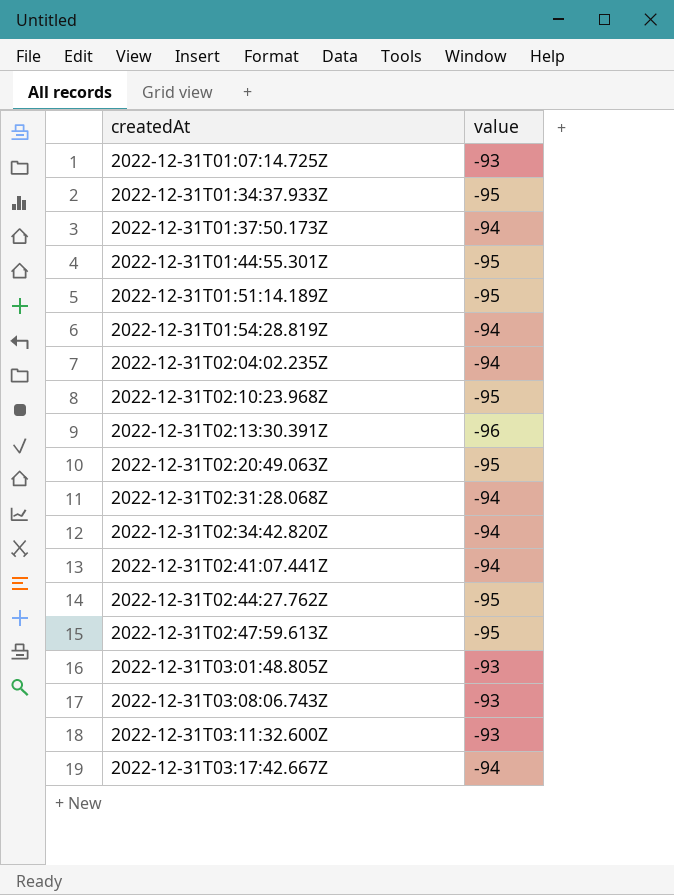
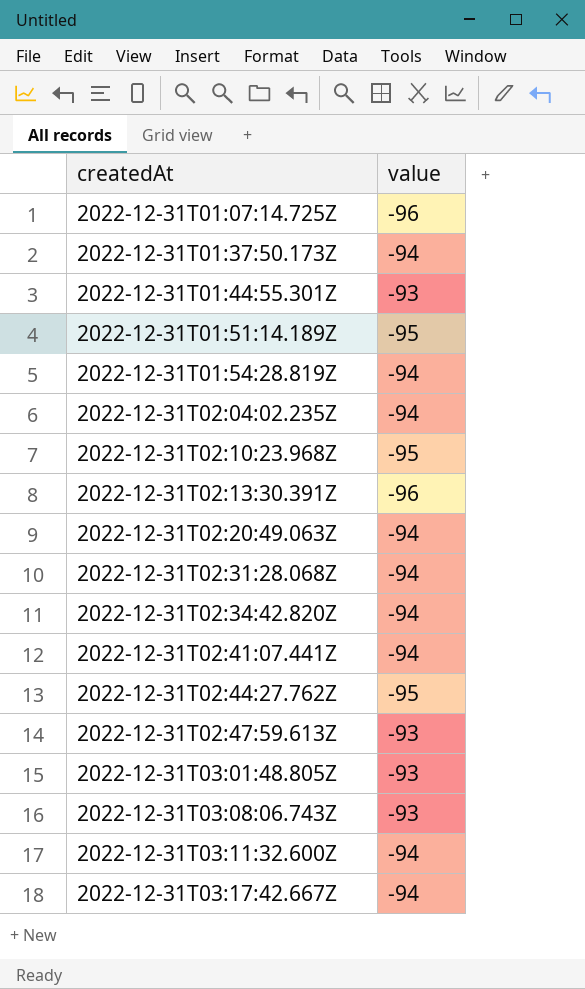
row 2022-12-31T01:34:37.933Z: -95 -> none
2022-12-31T01:07:14.725Z | value: -93 -> -96
2022-12-31T01:44:55.301Z | value: -95 -> -93
2022-12-31T02:20:49.063Z | value: -95 -> -94
2022-12-31T02:47:59.613Z | value: -95 -> -93
2022-12-31T03:11:32.600Z | value: -93 -> -94

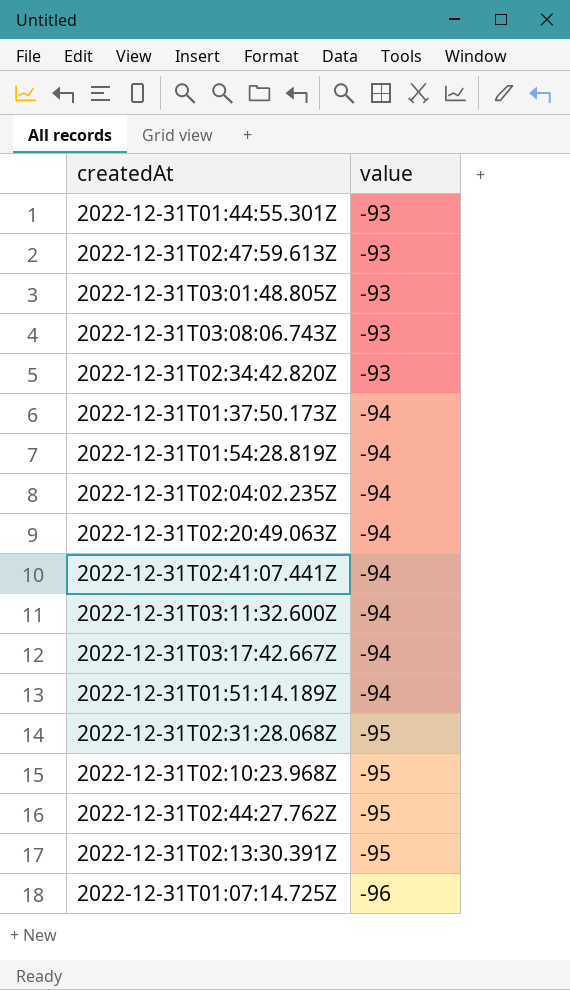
row order: createdAt ascending -> value descending
2022-12-31T02:34:42.820Z | value: -94 -> -93
2022-12-31T01:51:14.189Z | value: -95 -> -94
2022-12-31T02:31:28.068Z | value: -94 -> -95
2022-12-31T02:13:30.391Z | value: -96 -> -95

